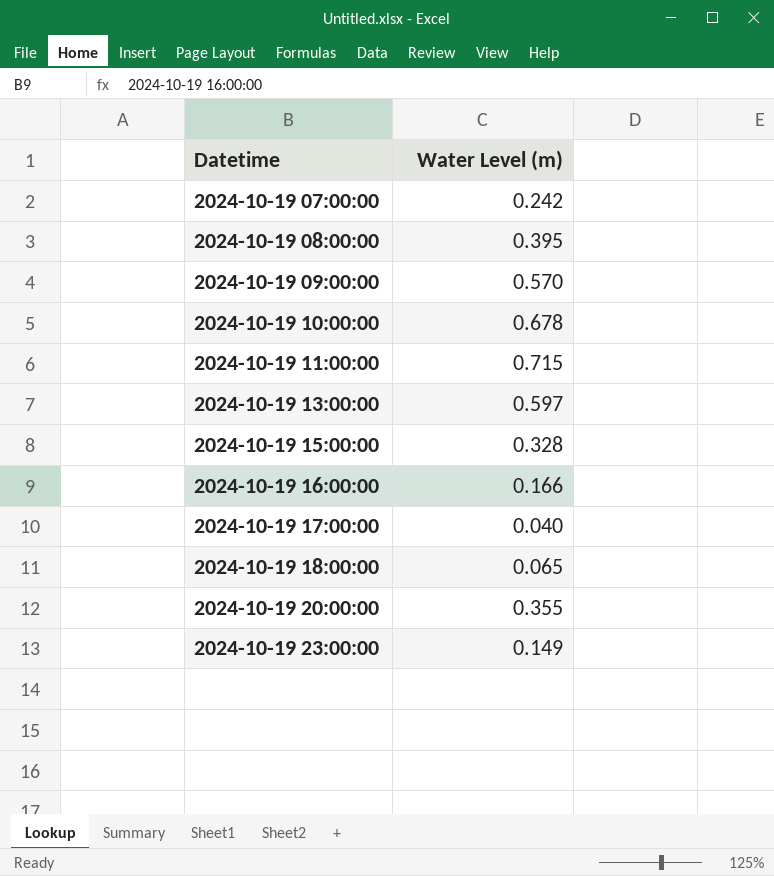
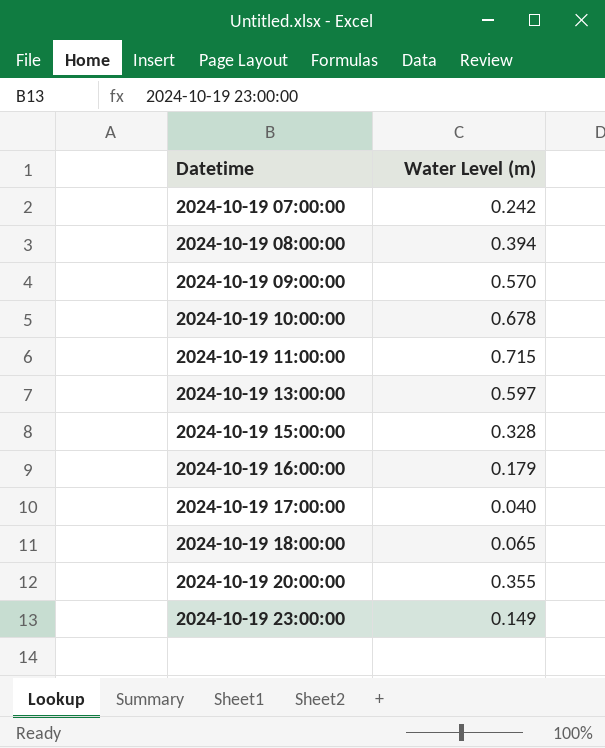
2024-10-19 08:00:00 | Water Level (m): 0.395 -> 0.394
2024-10-19 16:00:00 | Water Level (m): 0.166 -> 0.179

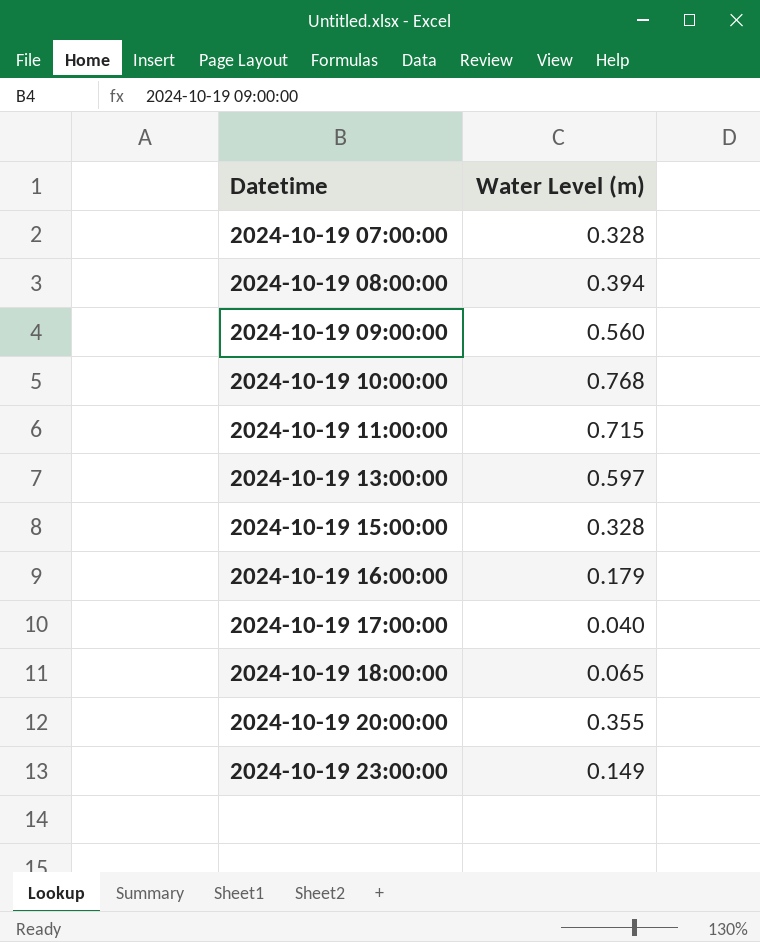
2024-10-19 07:00:00 | Water Level (m): 0.242 -> 0.328
2024-10-19 09:00:00 | Water Level (m): 0.570 -> 0.560
2024-10-19 10:00:00 | Water Level (m): 0.678 -> 0.768

